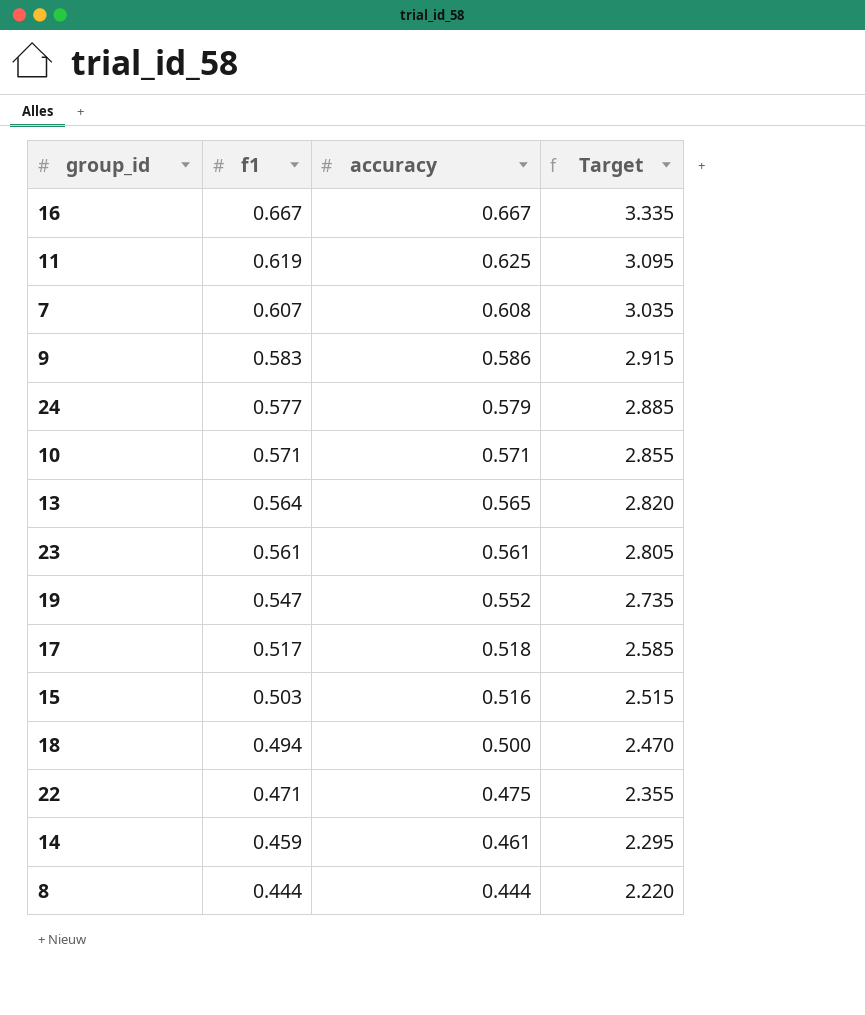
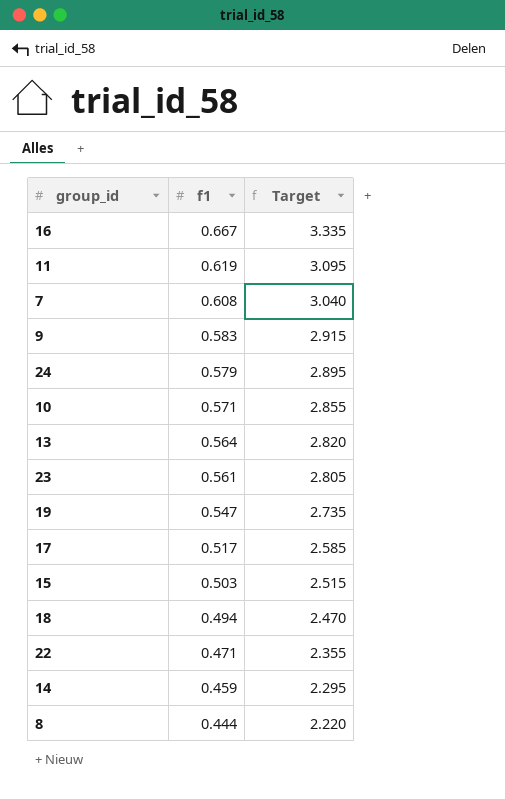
column accuracy | position: 3 -> none
7 | f1: 0.607 -> 0.608
7 | Target: 3.035 -> 3.040
24 | f1: 0.577 -> 0.579
24 | Target: 2.885 -> 2.895

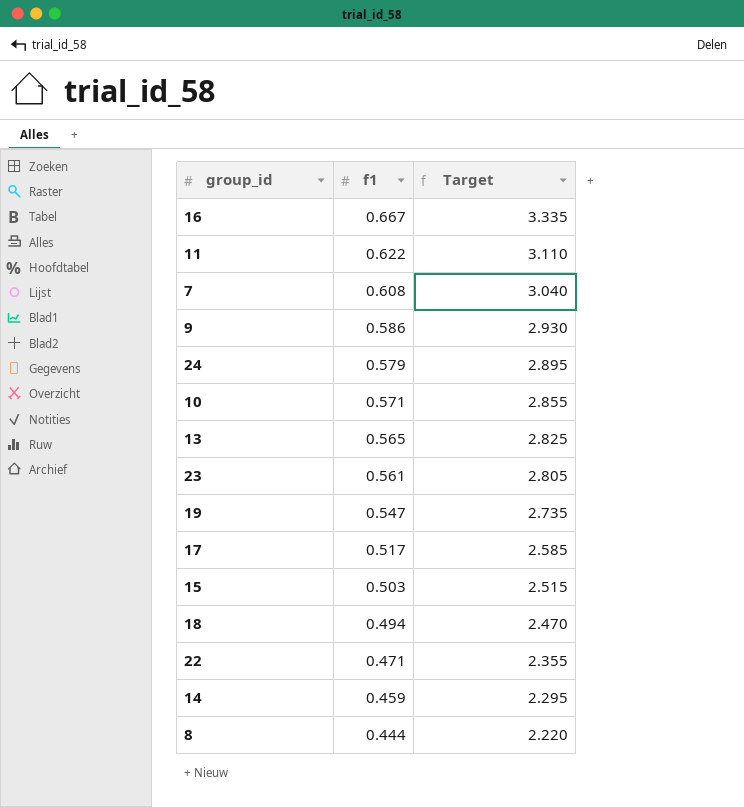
11 | f1: 0.619 -> 0.622
11 | Target: 3.095 -> 3.110
9 | f1: 0.583 -> 0.586
9 | Target: 2.915 -> 2.930
13 | f1: 0.564 -> 0.565
13 | Target: 2.820 -> 2.825

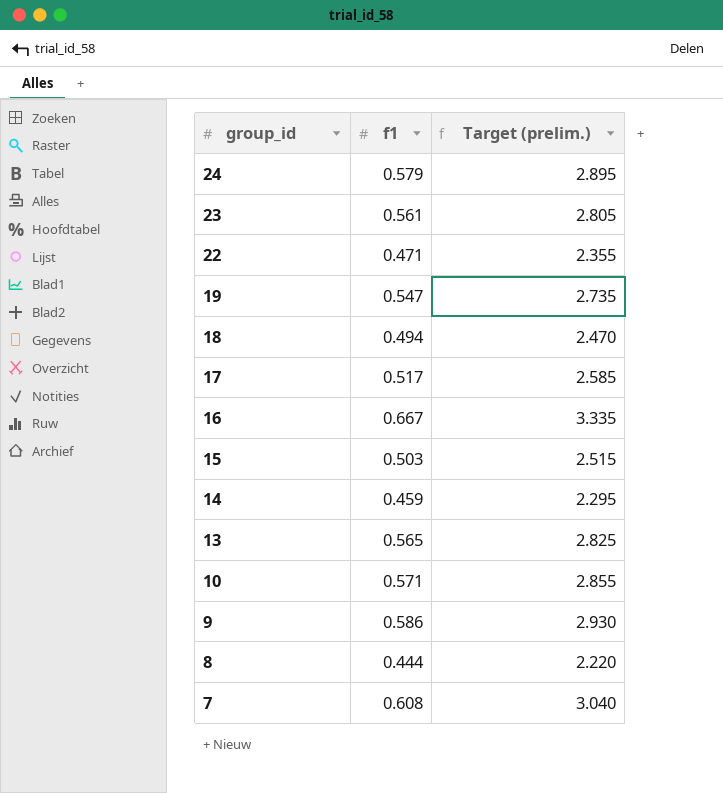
row order: f1 descending -> group_id descending
column name: Target -> Target (prelim.)
row 11: 0.622 | 3.110 -> none

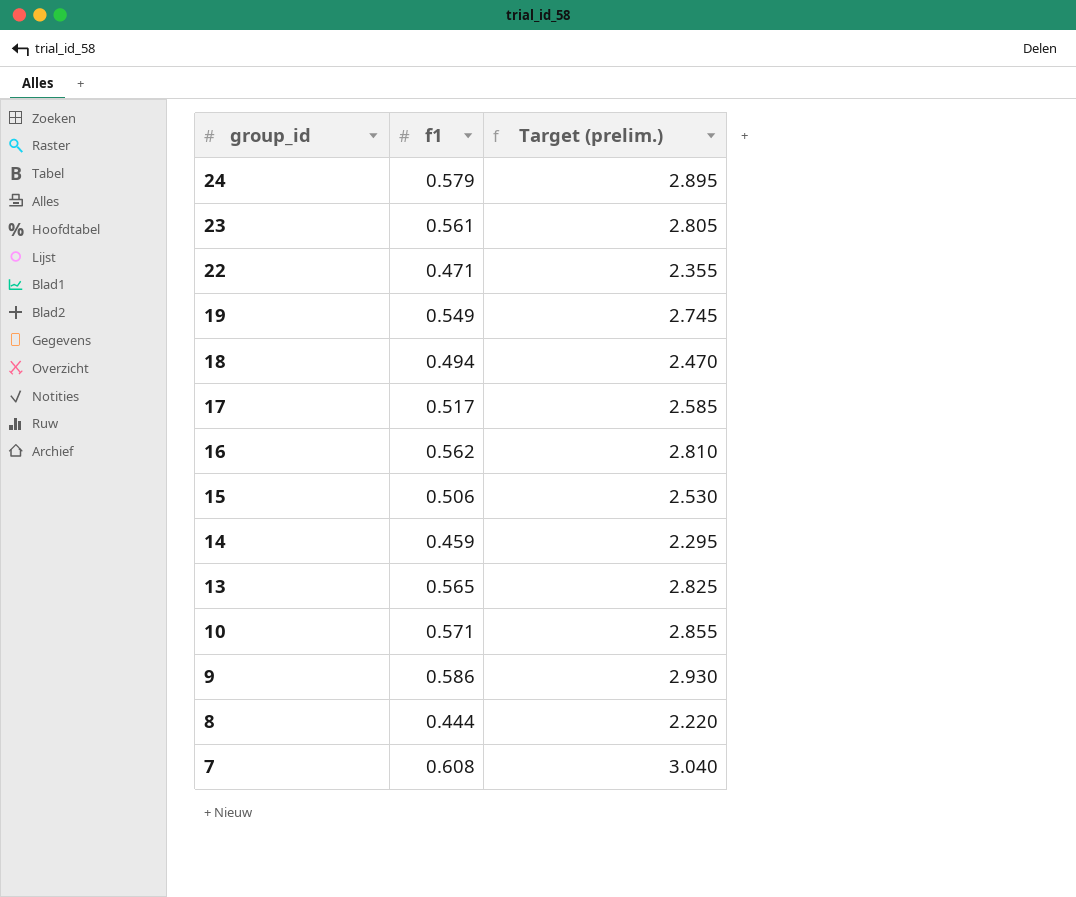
19 | f1: 0.547 -> 0.549
19 | Target (prelim.): 2.735 -> 2.745
16 | f1: 0.667 -> 0.562
16 | Target (prelim.): 3.335 -> 2.810
15 | f1: 0.503 -> 0.506
15 | Target (prelim.): 2.515 -> 2.530

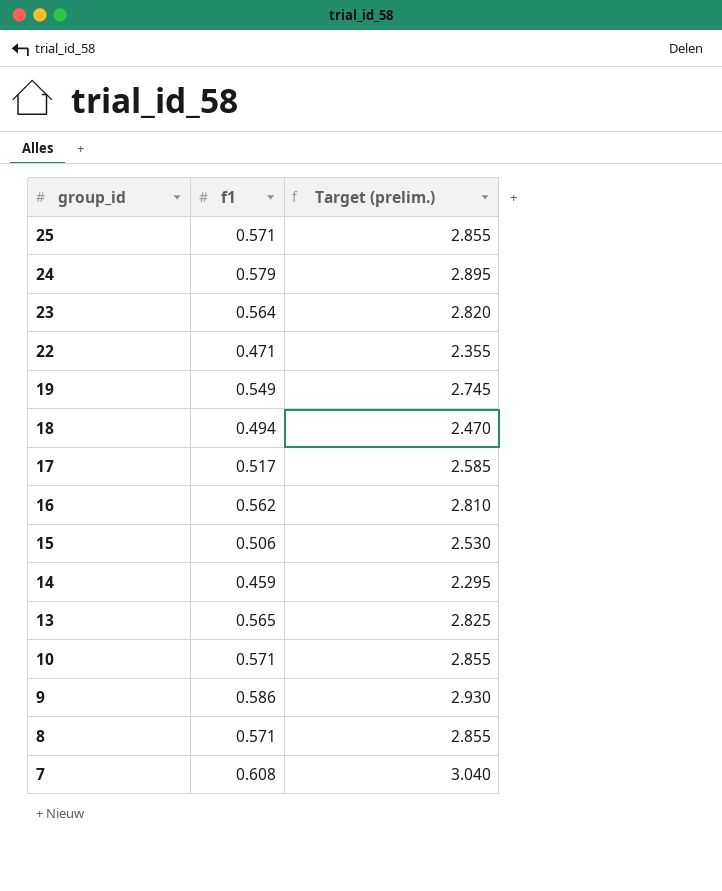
row 25: none -> 0.571 | 2.855
23 | f1: 0.561 -> 0.564
23 | Target (prelim.): 2.805 -> 2.820
8 | f1: 0.444 -> 0.571
8 | Target (prelim.): 2.220 -> 2.855

